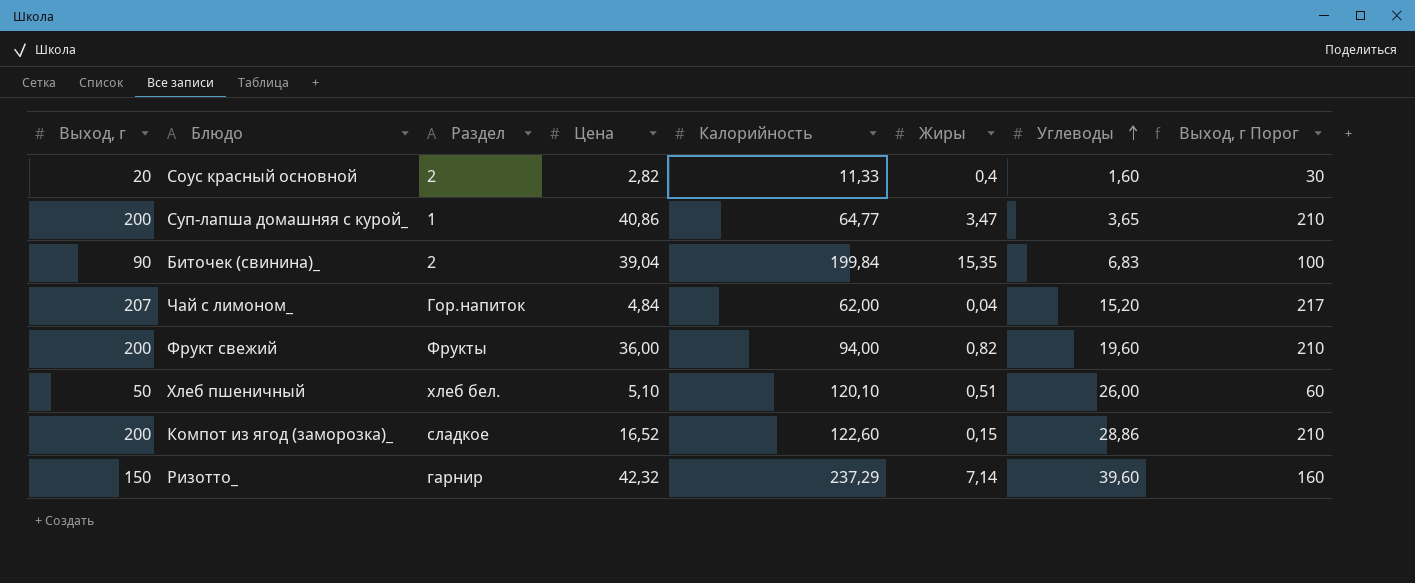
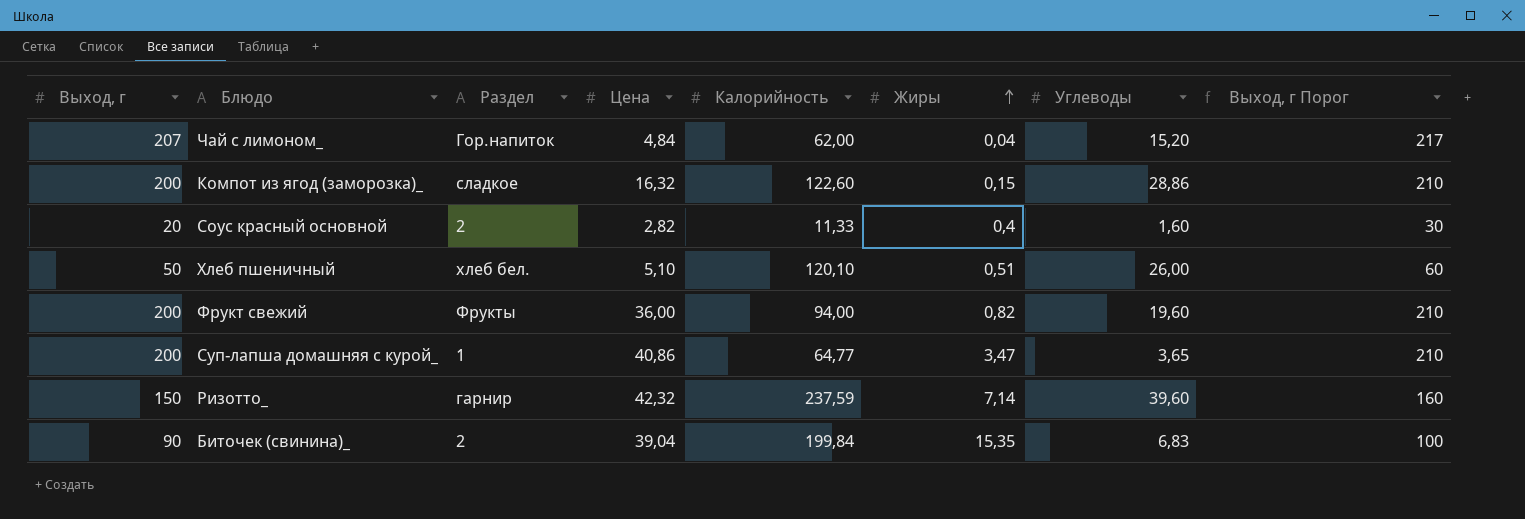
row order: Углеводы ascending -> Жиры ascending
Компот из ягод (заморозка)_ | Цена: 16,52 -> 16,32
Ризотто_ | Калорийность: 237,29 -> 237,59

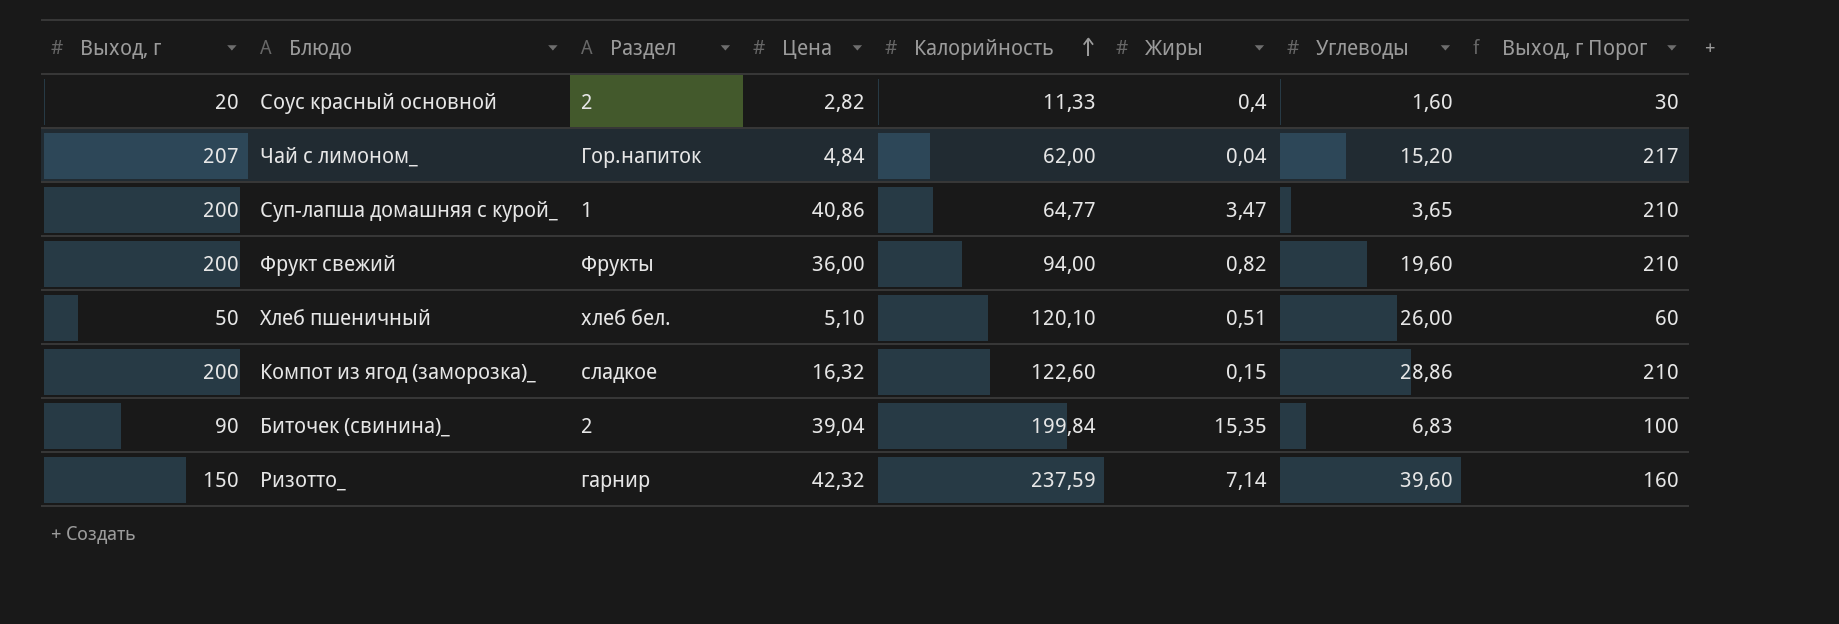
row order: Жиры ascending -> Калорийность ascending

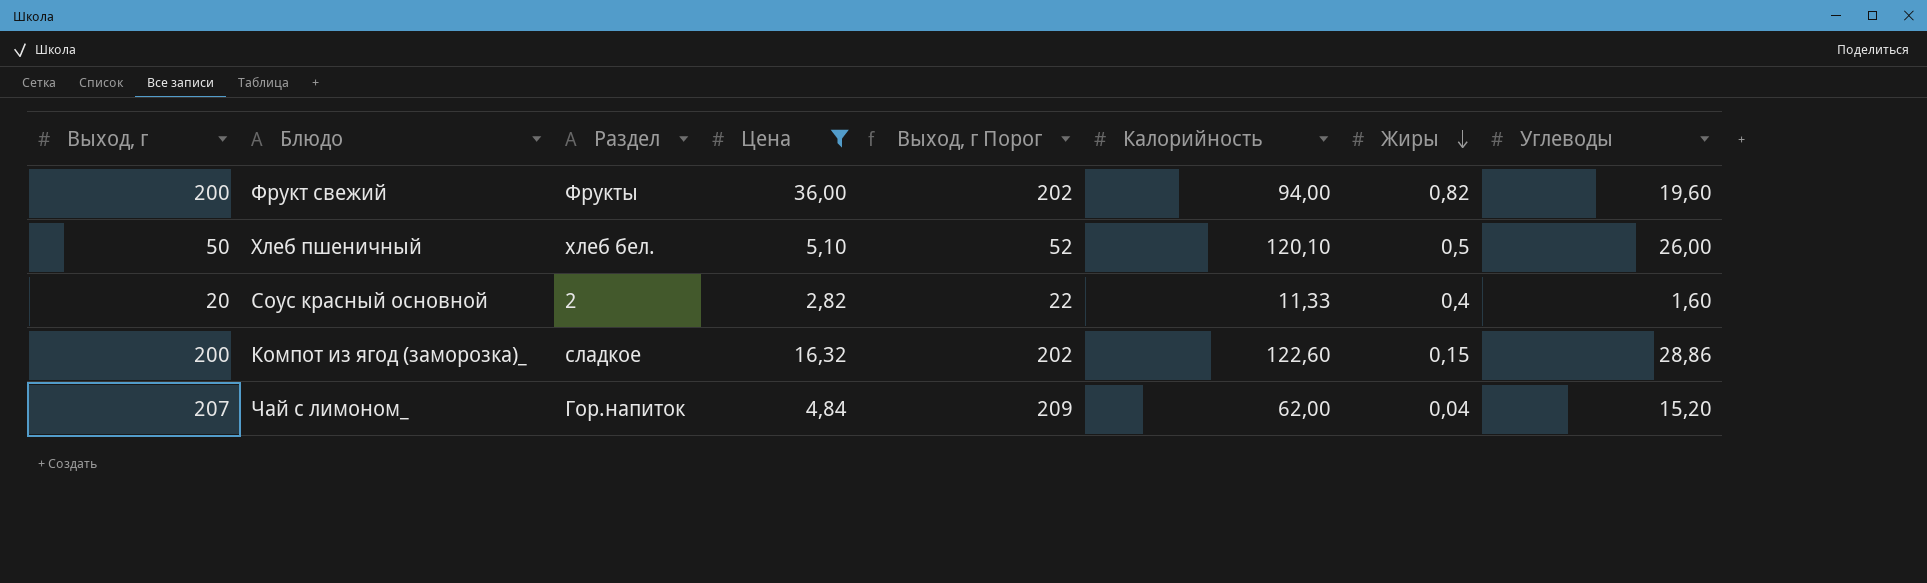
filter: none -> Цена <= 36,00
row order: Калорийность ascending -> Жиры descending
column Выход, г Порог | formula: [Выход, г] + 10 -> [Выход, г] + 2
column Выход, г Порог | position: 8 -> 5
Хлеб пшеничный | Жиры: 0,51 -> 0,5

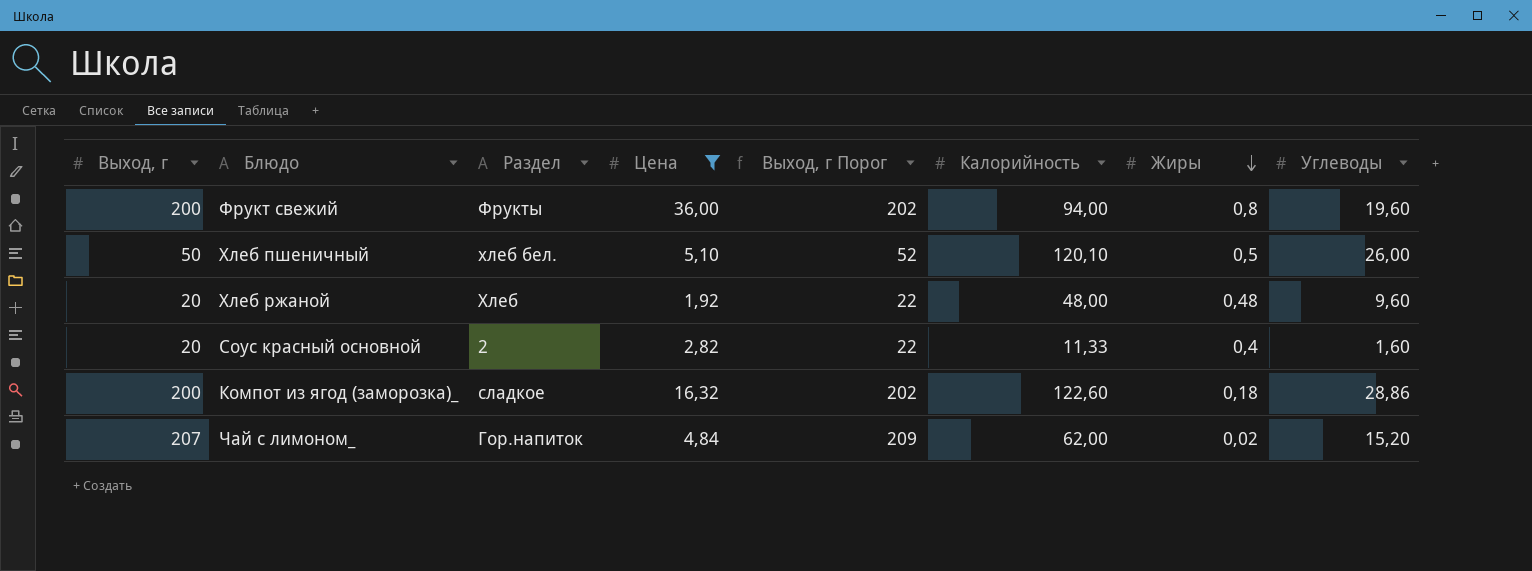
Фрукт свежий | Жиры: 0,82 -> 0,8
row Хлеб ржаной: none -> 20 | Хлеб | 1,92 | 22 | 48,00 | 0,48 | 9,60
Компот из ягод (заморозка)_ | Жиры: 0,15 -> 0,18
Чай с лимоном_ | Жиры: 0,04 -> 0,02

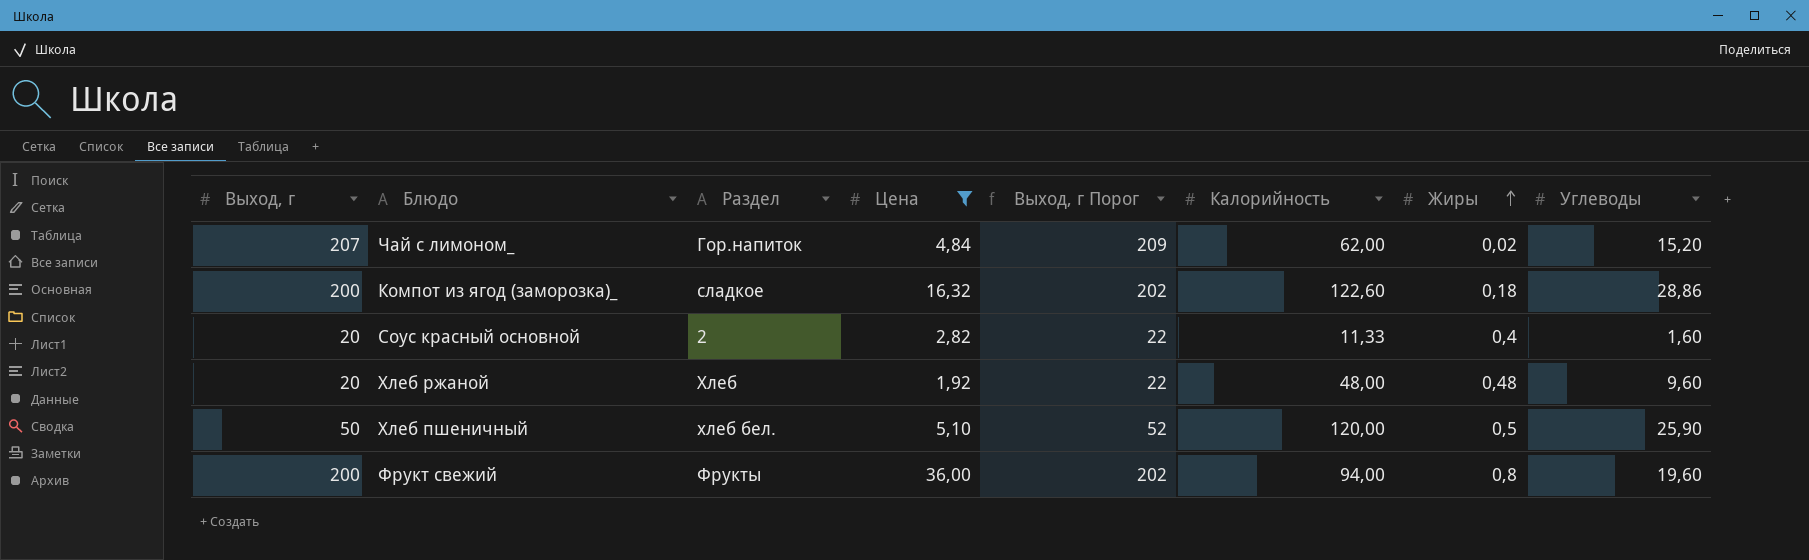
row order: Жиры descending -> Жиры ascending
Хлеб пшеничный | Калорийность: 120,10 -> 120,00
Хлеб пшеничный | Углеводы: 26,00 -> 25,90

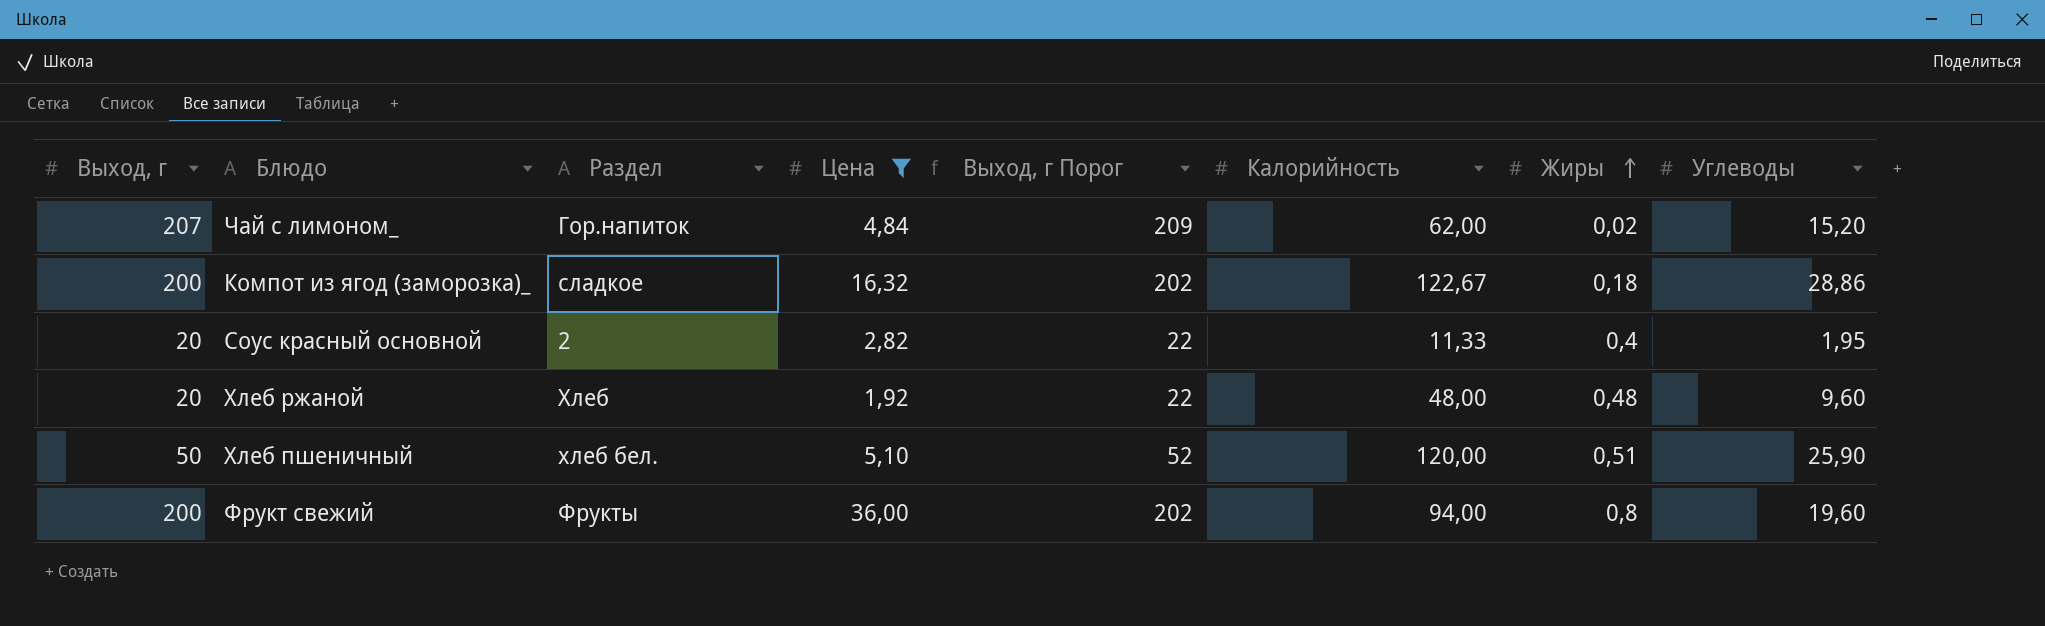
Компот из ягод (заморозка)_ | Калорийность: 122,60 -> 122,67
Соус красный основной | Углеводы: 1,60 -> 1,95
Хлеб пшеничный | Жиры: 0,5 -> 0,51

